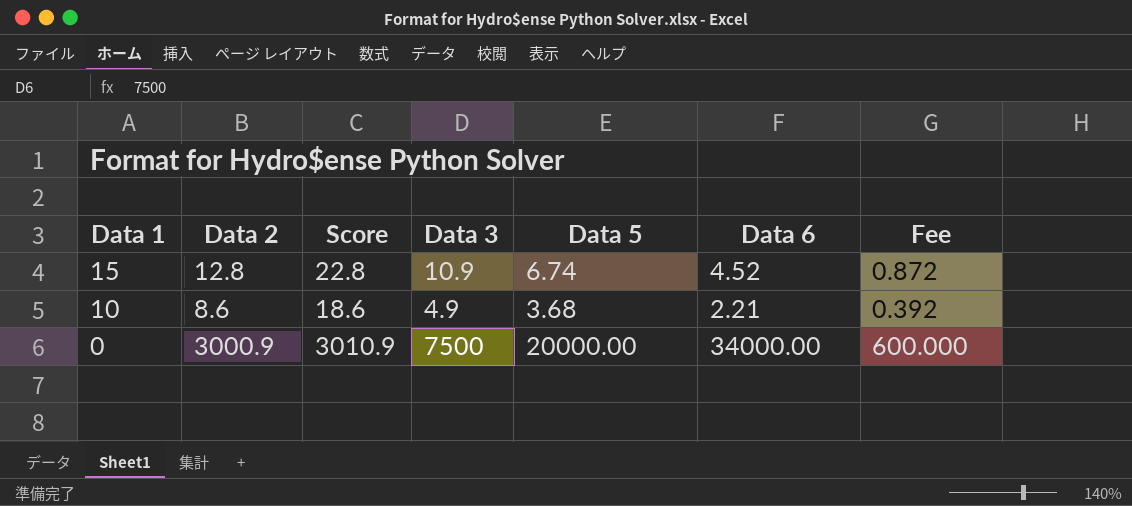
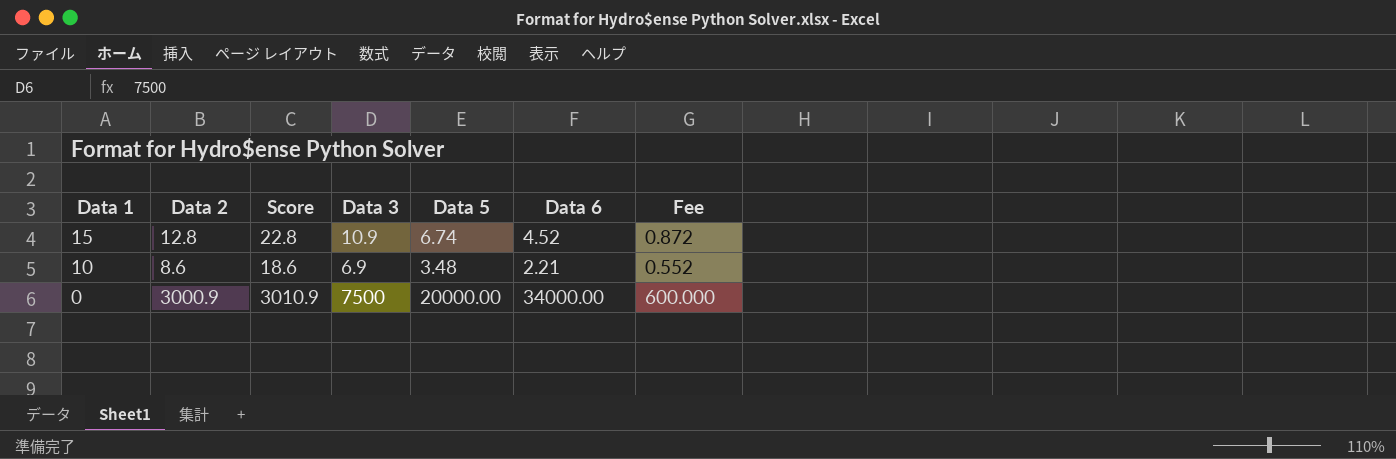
10 | Data 3: 4.9 -> 6.9
10 | Data 5: 3.68 -> 3.48
10 | Fee: 0.392 -> 0.552

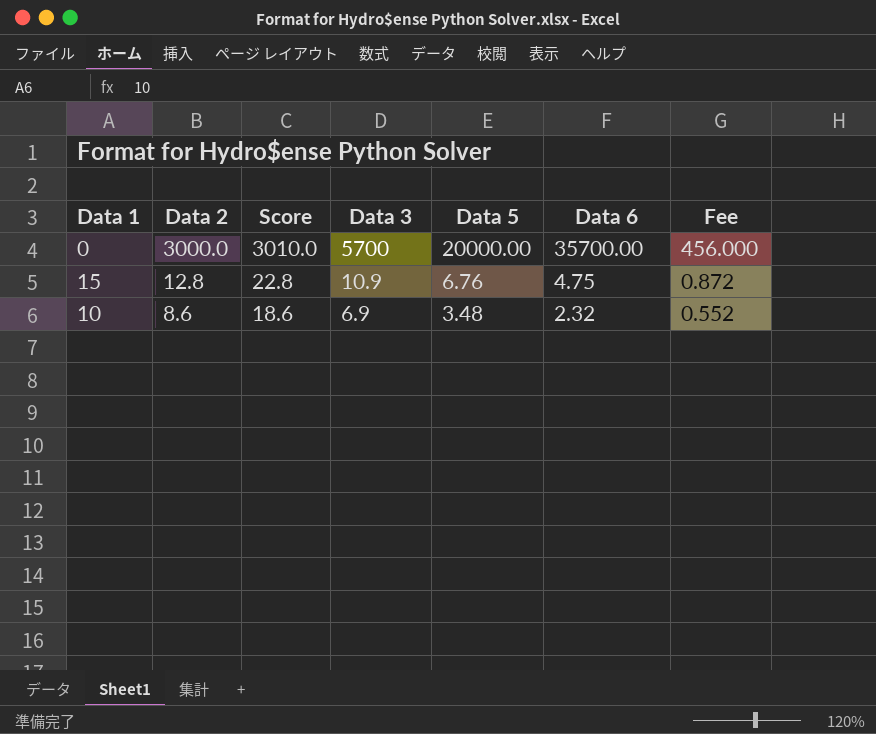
row order: Data 1 descending -> Data 2 descending
0 | Data 2: 3000.9 -> 3000.0
0 | Score: 3010.9 -> 3010.0
0 | Data 3: 7500 -> 5700
0 | Data 6: 34000.00 -> 35700.00
0 | Fee: 600.000 -> 456.000
15 | Data 5: 6.74 -> 6.76
15 | Data 6: 4.52 -> 4.75
10 | Data 6: 2.21 -> 2.32

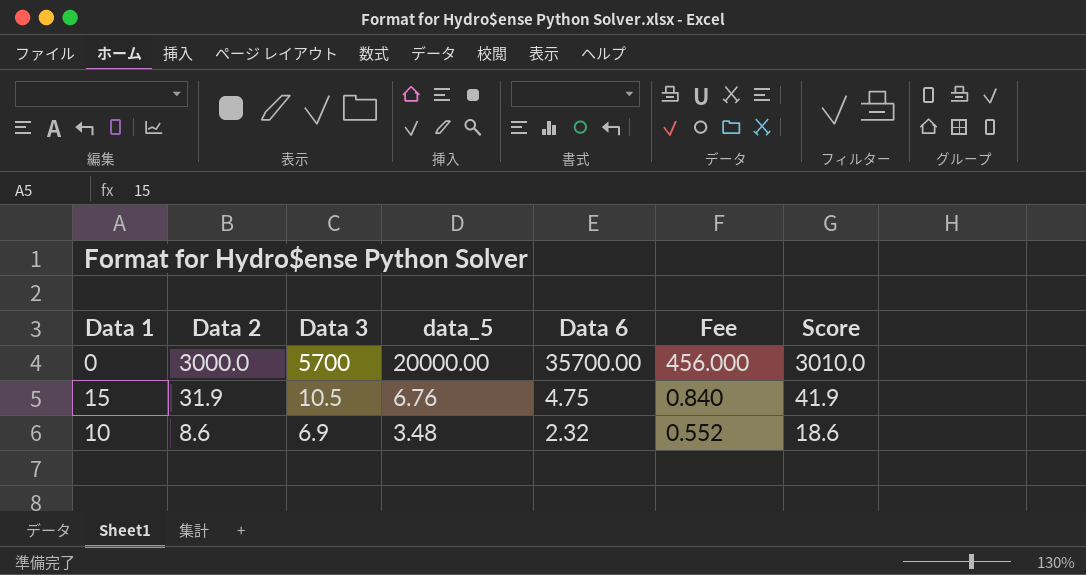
column name: Data 5 -> data_5
column Score | position: 3 -> 7
15 | Data 2: 12.8 -> 31.9
15 | Data 3: 10.9 -> 10.5
15 | Fee: 0.872 -> 0.840
15 | Score: 22.8 -> 41.9

